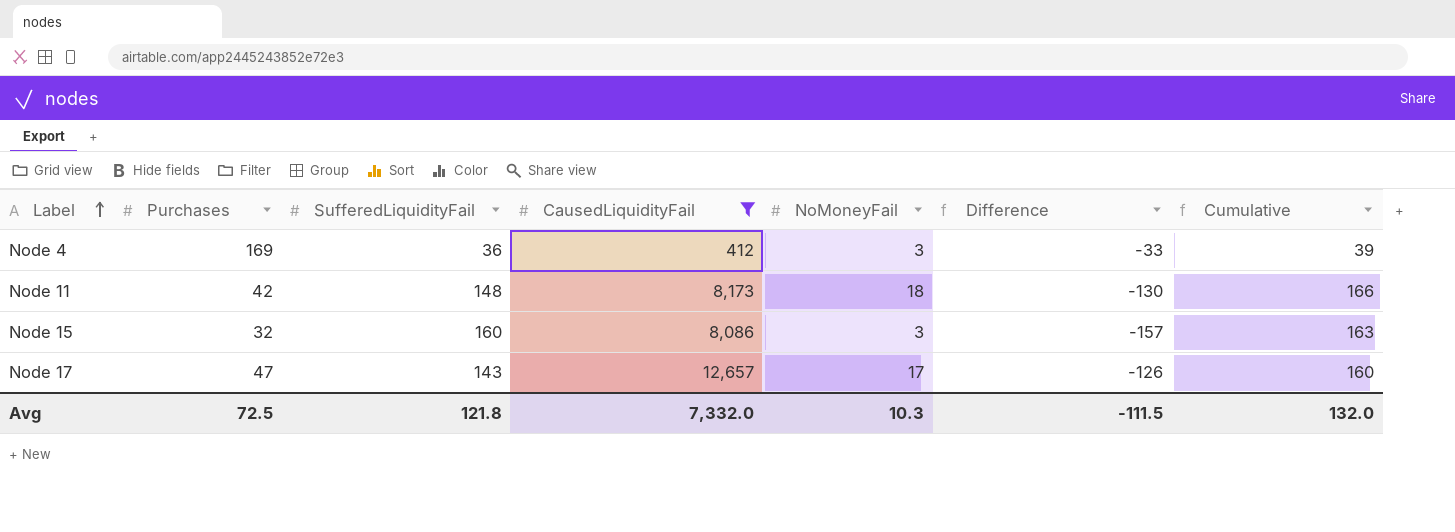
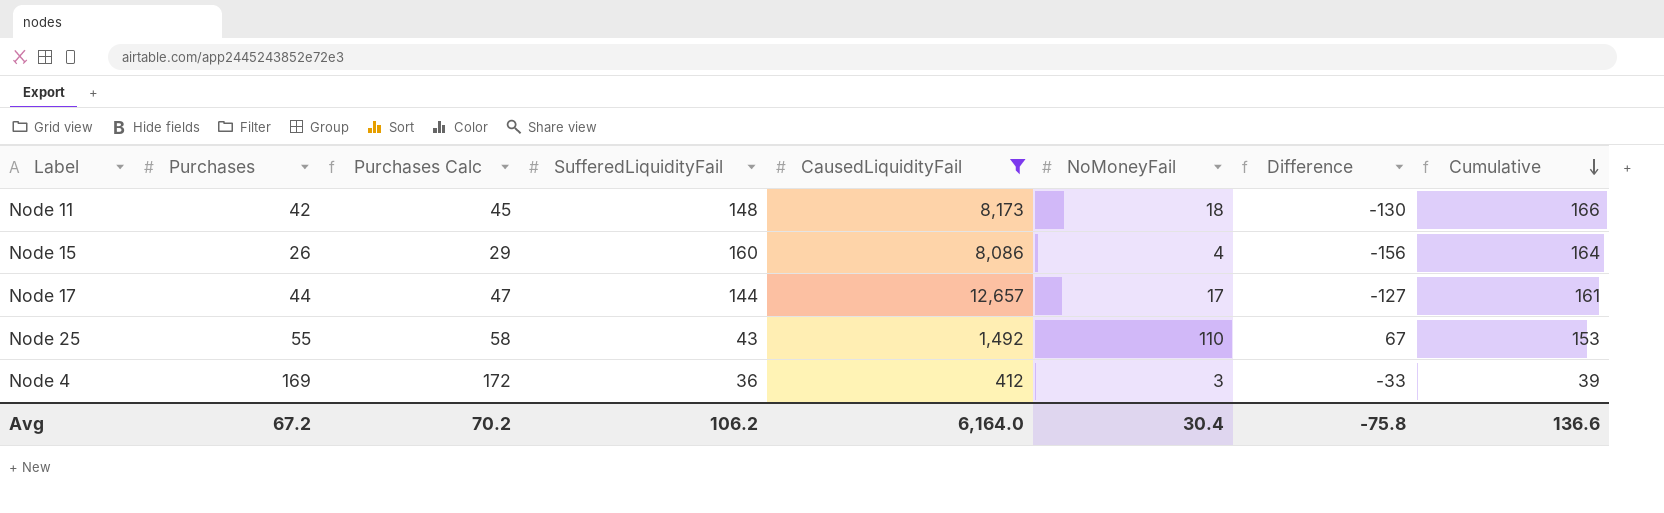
row order: Label ascending -> Cumulative descending
column Purchases Calc | formula: none -> [Purchases] + 3
Node 15 | Purchases: 32 -> 26
Node 15 | NoMoneyFail: 3 -> 4
Node 15 | Difference: -157 -> -156
Node 15 | Cumulative: 163 -> 164
Node 17 | Purchases: 47 -> 44
Node 17 | SufferedLiquidityFail: 143 -> 144
Node 17 | Difference: -126 -> -127
Node 17 | Cumulative: 160 -> 161
row Node 25: none -> 55 | 58 | 43 | 1,492 | 110 | 67 | 153
Avg | Purchases: 72.5 -> 67.2
Avg | SufferedLiquidityFail: 121.8 -> 106.2
Avg | CausedLiquidityFail: 7,332.0 -> 6,164.0
Avg | NoMoneyFail: 10.3 -> 30.4
Avg | Difference: -111.5 -> -75.8
Avg | Cumulative: 132.0 -> 136.6

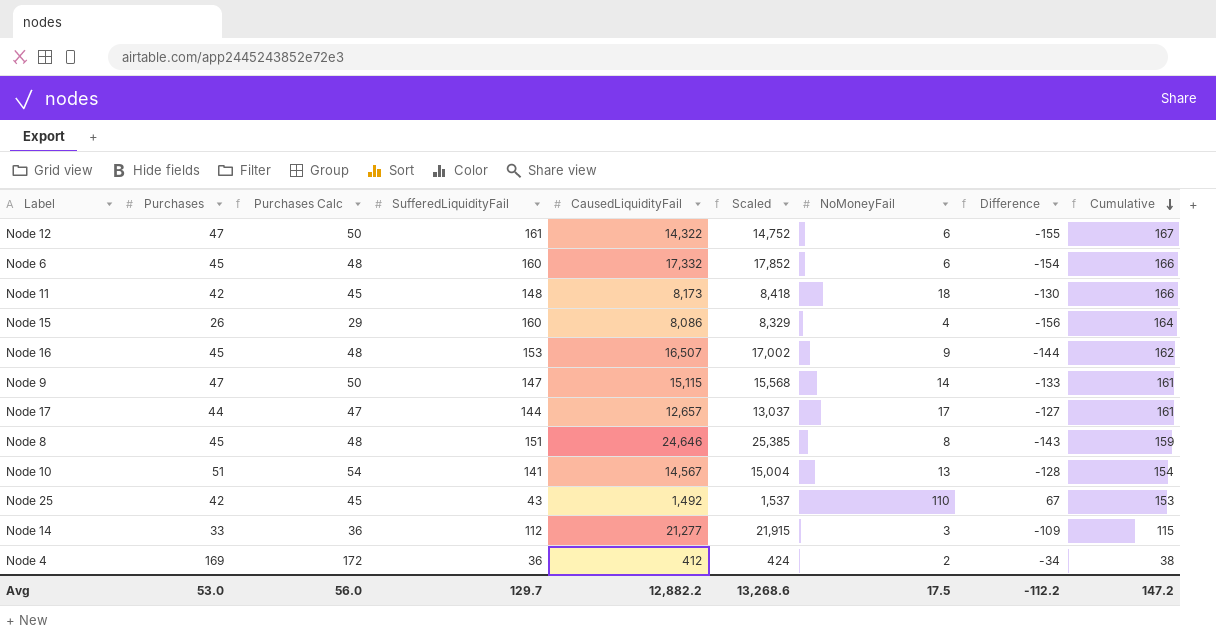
filter: CausedLiquidityFail <= 12,657 -> none
column Scaled | formula: none -> [CausedLiquidityFail] * 1.03
Node 25 | Purchases: 55 -> 42
Node 25 | Purchases Calc: 58 -> 45
Node 4 | NoMoneyFail: 3 -> 2
Node 4 | Difference: -33 -> -34
Node 4 | Cumulative: 39 -> 38
Avg | Purchases: 67.2 -> 53.0
Avg | Purchases Calc: 70.2 -> 56.0
Avg | SufferedLiquidityFail: 106.2 -> 129.7
Avg | CausedLiquidityFail: 6,164.0 -> 12,882.2
Avg | NoMoneyFail: 30.4 -> 17.5
Avg | Difference: -75.8 -> -112.2
Avg | Cumulative: 136.6 -> 147.2

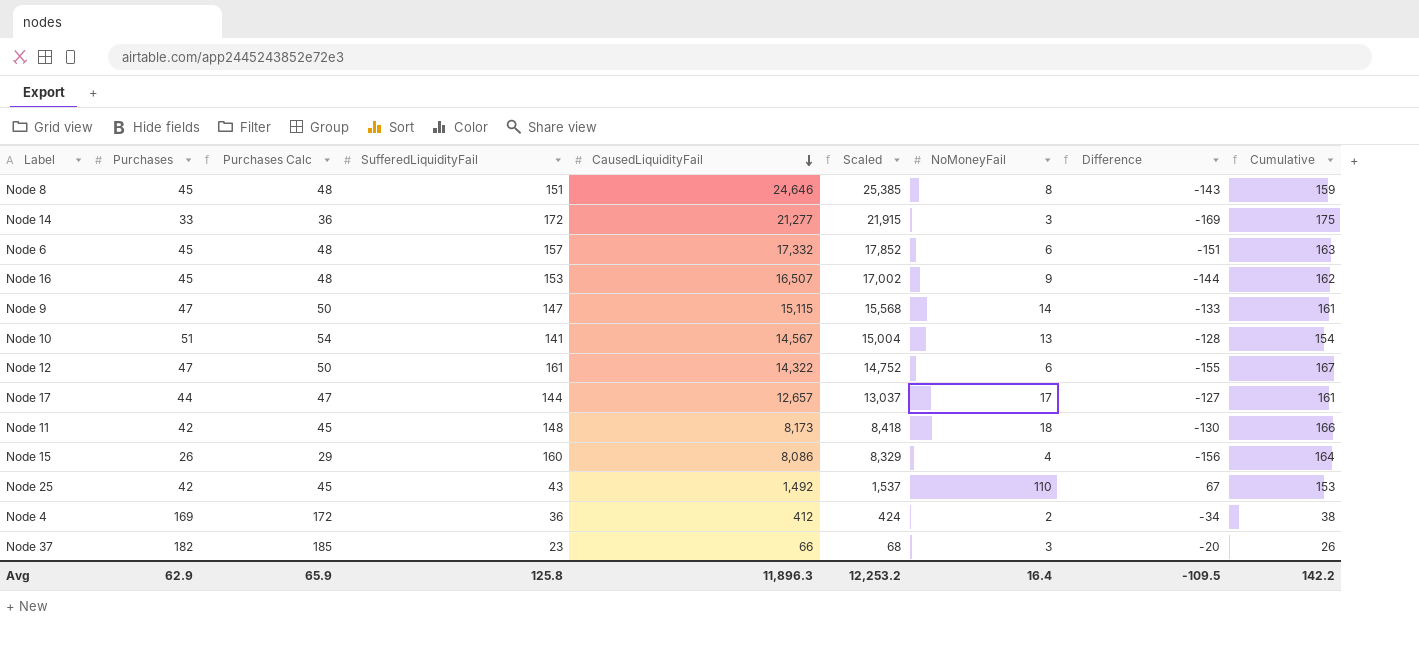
row order: Cumulative descending -> CausedLiquidityFail descending
Node 14 | SufferedLiquidityFail: 112 -> 172
Node 14 | Difference: -109 -> -169
Node 14 | Cumulative: 115 -> 175
Node 6 | SufferedLiquidityFail: 160 -> 157
Node 6 | Difference: -154 -> -151
Node 6 | Cumulative: 166 -> 163
row Node 37: none -> 182 | 185 | 23 | 66 | 68 | 3 | -20 | 26
Avg | Purchases: 53.0 -> 62.9
Avg | Purchases Calc: 56.0 -> 65.9
Avg | SufferedLiquidityFail: 129.7 -> 125.8
Avg | CausedLiquidityFail: 12,882.2 -> 11,896.3
Avg | Scaled: 13,268.6 -> 12,253.2
Avg | NoMoneyFail: 17.5 -> 16.4
Avg | Difference: -112.2 -> -109.5
Avg | Cumulative: 147.2 -> 142.2

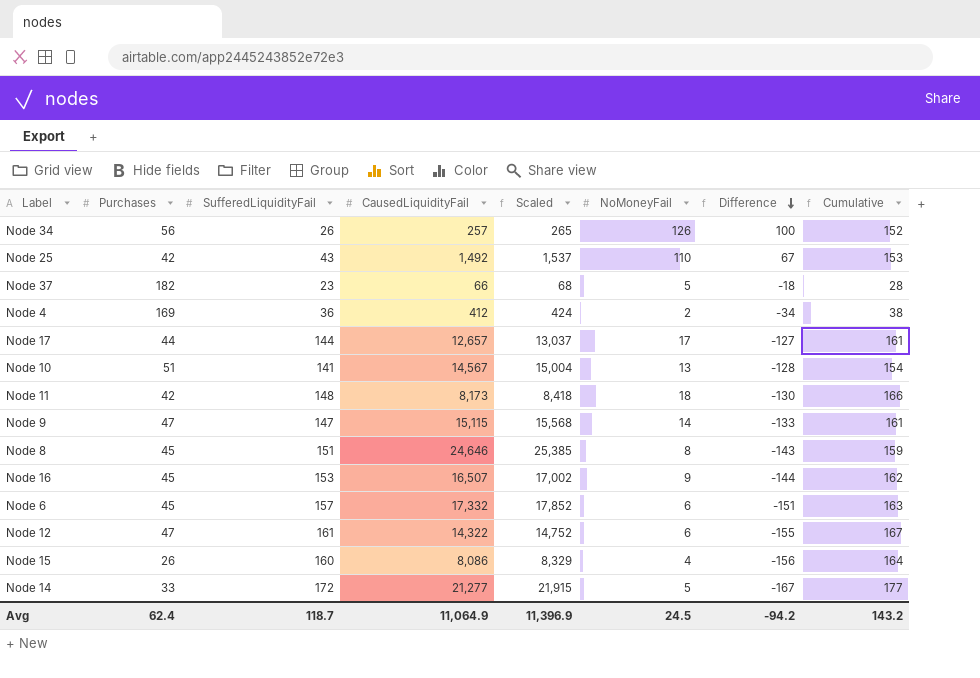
row order: CausedLiquidityFail descending -> Difference descending
column Purchases Calc | formula: [Purchases] + 3 -> none
row Node 34: none -> 56 | 26 | 257 | 265 | 126 | 100 | 152
Node 37 | NoMoneyFail: 3 -> 5
Node 37 | Difference: -20 -> -18
Node 37 | Cumulative: 26 -> 28
Node 14 | NoMoneyFail: 3 -> 5
Node 14 | Difference: -169 -> -167
Node 14 | Cumulative: 175 -> 177
Avg | Purchases: 62.9 -> 62.4
Avg | SufferedLiquidityFail: 125.8 -> 118.7
Avg | CausedLiquidityFail: 11,896.3 -> 11,064.9
Avg | Scaled: 12,253.2 -> 11,396.9
Avg | NoMoneyFail: 16.4 -> 24.5
Avg | Difference: -109.5 -> -94.2
Avg | Cumulative: 142.2 -> 143.2

